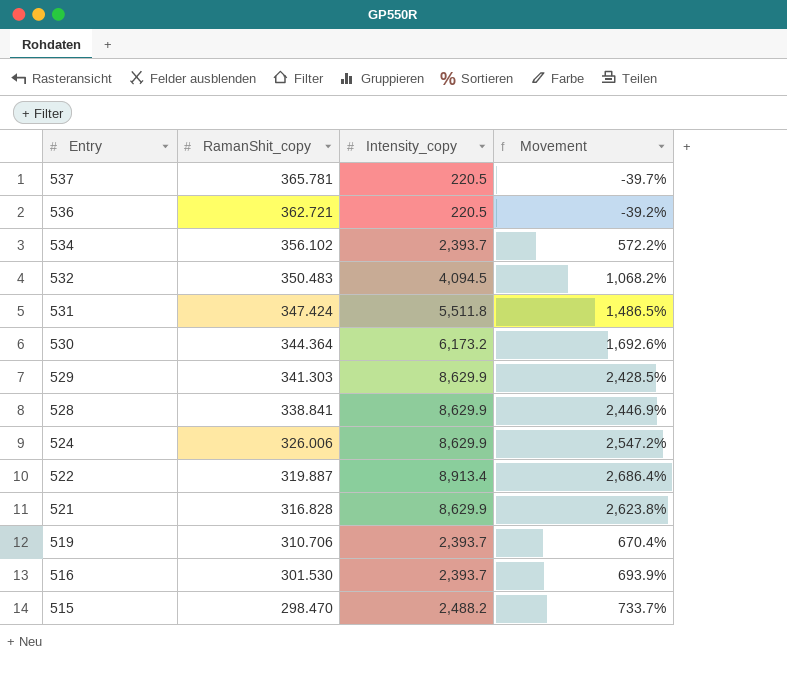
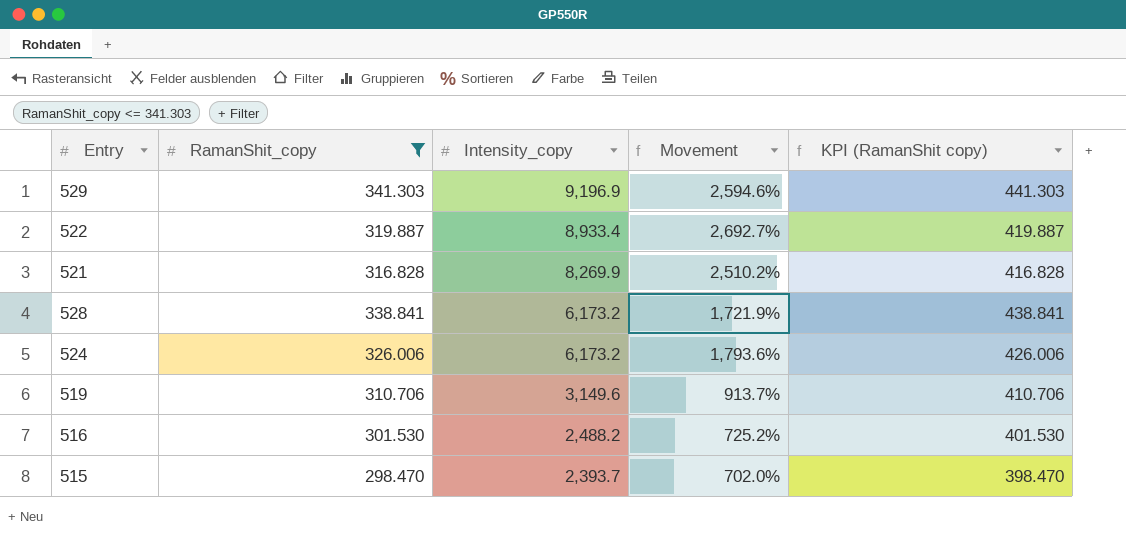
filter: none -> RamanShit_copy <= 341.303
row order: Entry descending -> Intensity_copy descending
column KPI (RamanShit copy) | formula: none -> [RamanShit_copy] + 100
529 | Intensity_copy: 8,629.9 -> 9,196.9
529 | Movement: 2,428.5% -> 2,594.6%
522 | Intensity_copy: 8,913.4 -> 8,933.4
522 | Movement: 2,686.4% -> 2,692.7%
521 | Intensity_copy: 8,629.9 -> 8,269.9
521 | Movement: 2,623.8% -> 2,510.2%
528 | Intensity_copy: 8,629.9 -> 6,173.2
528 | Movement: 2,446.9% -> 1,721.9%
524 | Intensity_copy: 8,629.9 -> 6,173.2
524 | Movement: 2,547.2% -> 1,793.6%
519 | Intensity_copy: 2,393.7 -> 3,149.6
519 | Movement: 670.4% -> 913.7%
516 | Intensity_copy: 2,393.7 -> 2,488.2
516 | Movement: 693.9% -> 725.2%
515 | Intensity_copy: 2,488.2 -> 2,393.7
515 | Movement: 733.7% -> 702.0%

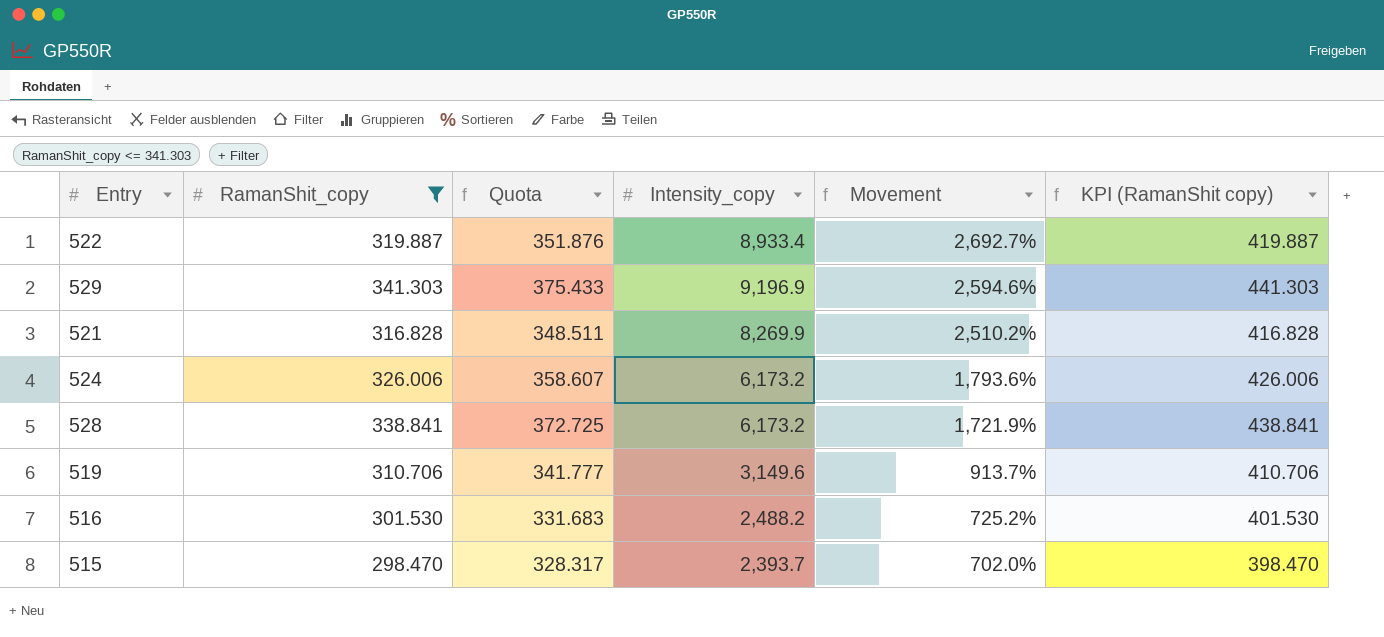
row order: Intensity_copy descending -> Movement descending
column Quota | formula: none -> [RamanShit_copy] * 1.1

